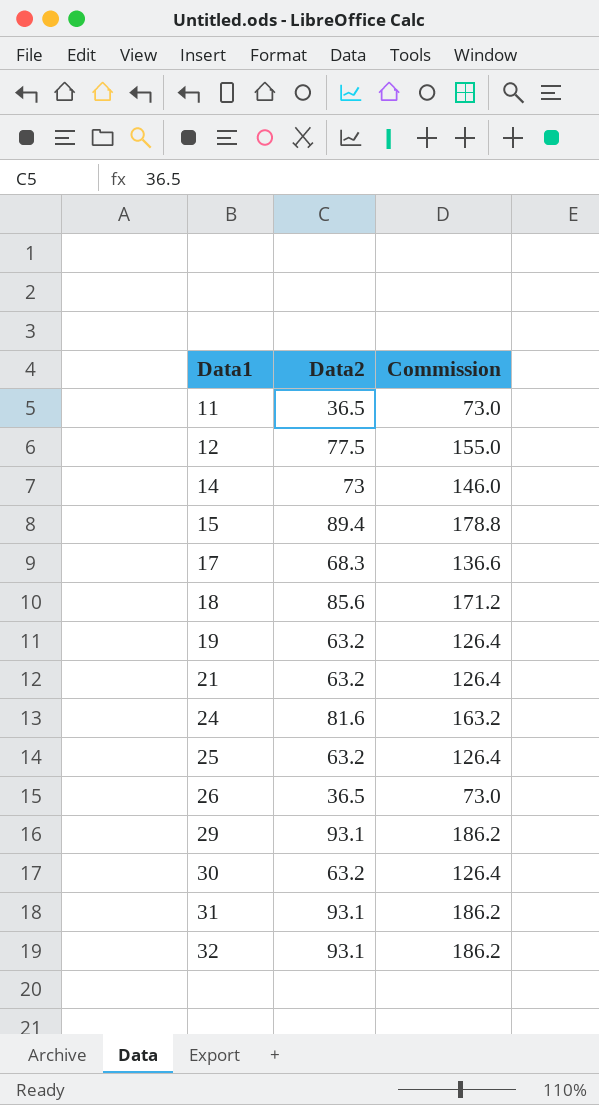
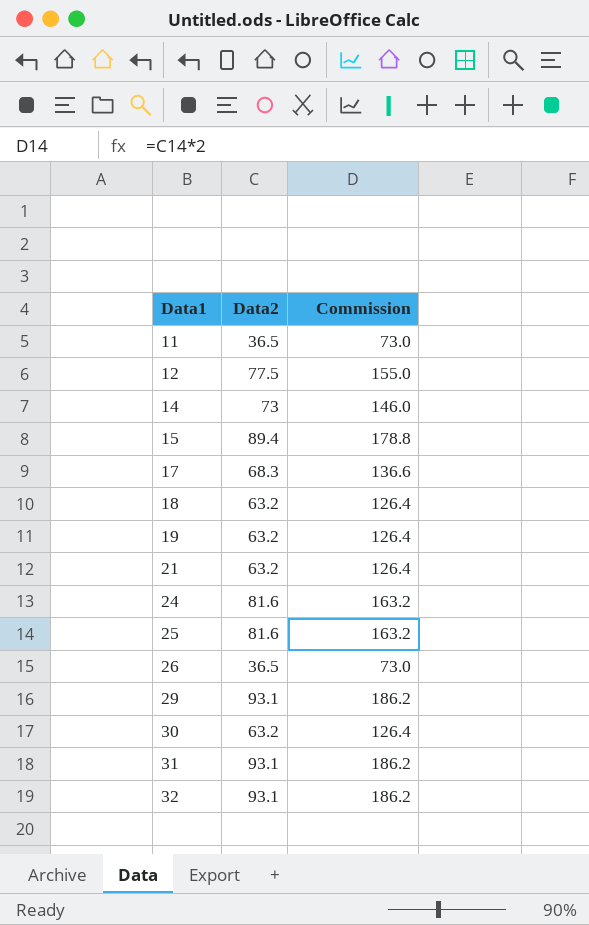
18 | Data2: 85.6 -> 63.2
18 | Commission: 171.2 -> 126.4
25 | Data2: 63.2 -> 81.6
25 | Commission: 126.4 -> 163.2

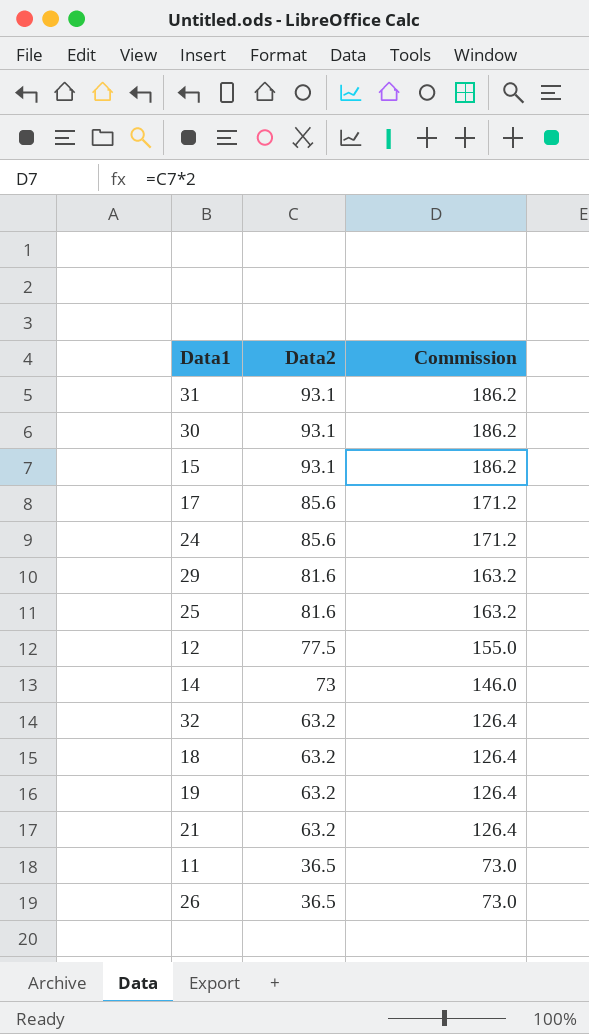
row order: Data1 ascending -> Data2 descending
30 | Data2: 63.2 -> 93.1
30 | Commission: 126.4 -> 186.2
15 | Data2: 89.4 -> 93.1
15 | Commission: 178.8 -> 186.2
17 | Data2: 68.3 -> 85.6
17 | Commission: 136.6 -> 171.2
24 | Data2: 81.6 -> 85.6
24 | Commission: 163.2 -> 171.2
29 | Data2: 93.1 -> 81.6
29 | Commission: 186.2 -> 163.2
32 | Data2: 93.1 -> 63.2
32 | Commission: 186.2 -> 126.4

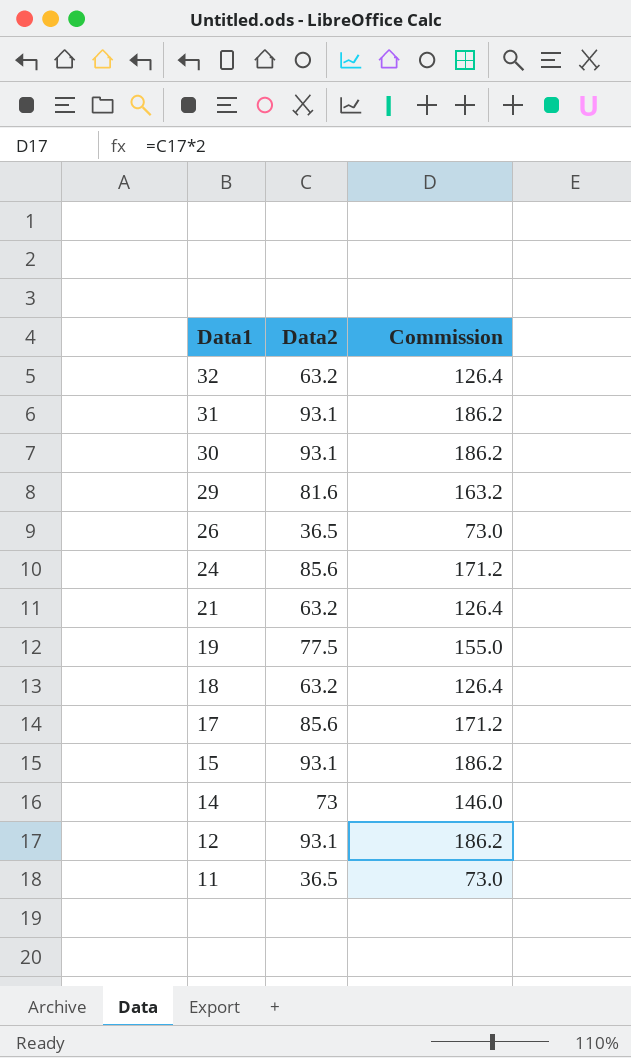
row order: Data2 descending -> Data1 descending
row 25: 81.6 | 163.2 -> none
19 | Data2: 63.2 -> 77.5
19 | Commission: 126.4 -> 155.0
12 | Data2: 77.5 -> 93.1
12 | Commission: 155.0 -> 186.2

